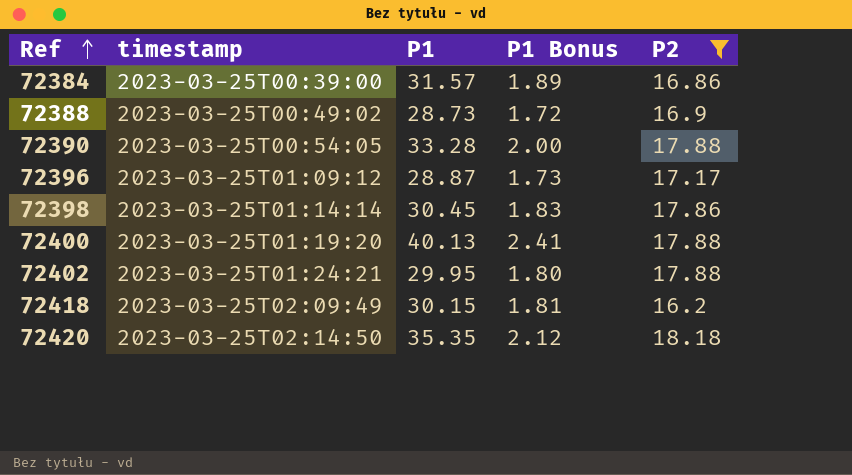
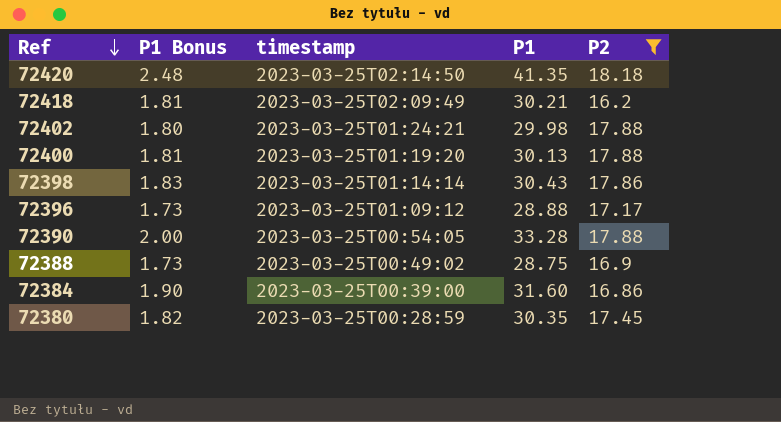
row order: Ref ascending -> Ref descending
column P1 Bonus | position: 4 -> 2
72420 | P1 Bonus: 2.12 -> 2.48
72420 | P1: 35.35 -> 41.35
72418 | P1: 30.15 -> 30.21
72402 | P1: 29.95 -> 29.98
72400 | P1 Bonus: 2.41 -> 1.81
72400 | P1: 40.13 -> 30.13
72398 | P1: 30.45 -> 30.43
72396 | P1: 28.87 -> 28.88
72388 | P1 Bonus: 1.72 -> 1.73
72388 | P1: 28.73 -> 28.75
72384 | P1 Bonus: 1.89 -> 1.90
72384 | P1: 31.57 -> 31.60
row 72380: none -> 1.82 | 2023-03-25T00:28:59 | 30.35 | 17.45

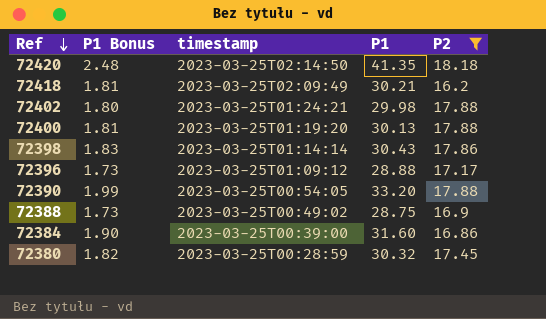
72390 | P1 Bonus: 2.00 -> 1.99
72390 | P1: 33.28 -> 33.20
72380 | P1: 30.35 -> 30.32

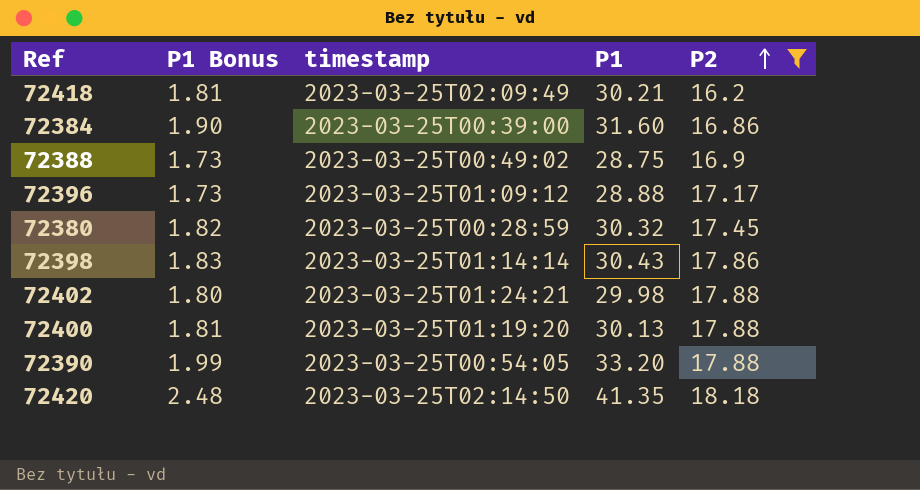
row order: Ref descending -> P2 ascending

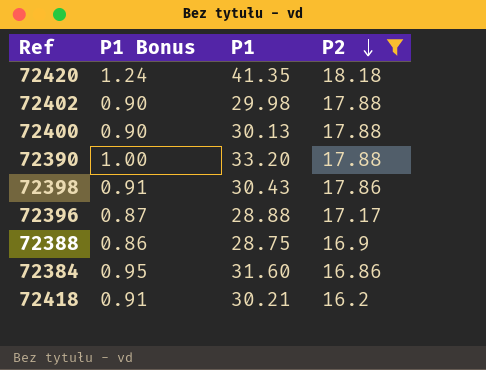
row order: P2 ascending -> P2 descending
column timestamp | position: 3 -> none
column P1 Bonus | formula: [P1] * 0.06 -> [P1] * 0.03
row 72380: 1.82 | 2023-03-25T00:28:59 | 30.32 | 17.45 -> none

